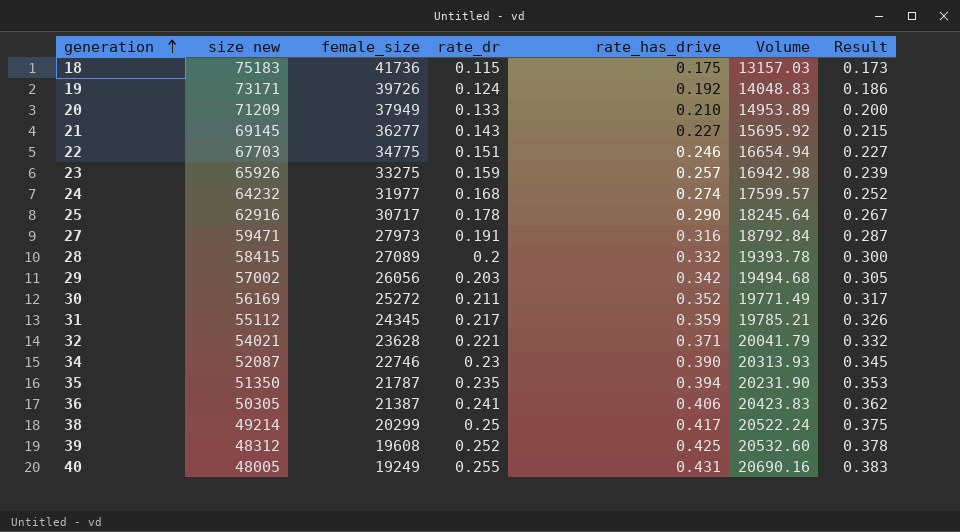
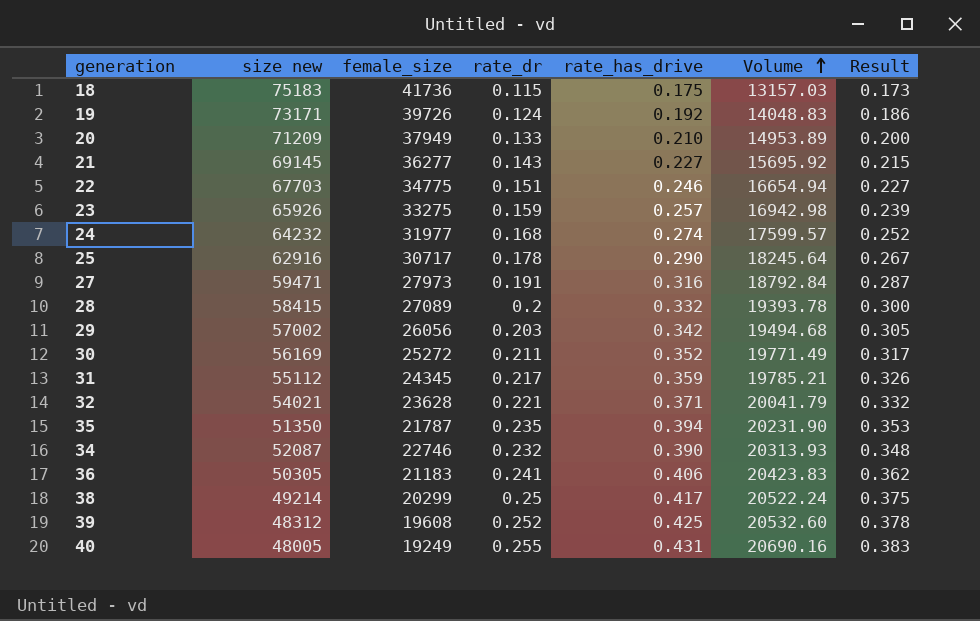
row order: generation ascending -> Volume ascending
34 | rate_dr: 0.23 -> 0.232
34 | Result: 0.345 -> 0.348
36 | female_size: 21387 -> 21183

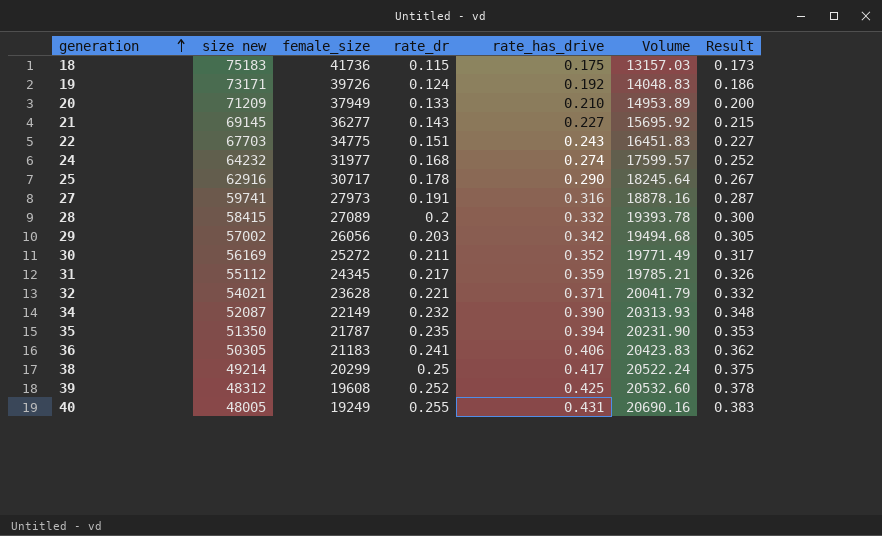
row order: Volume ascending -> generation ascending
row 23: 65926 | 33275 | 0.159 | 0.257 | 16942.98 | 0.239 -> none
22 | rate_has_drive: 0.246 -> 0.243
22 | Volume: 16654.94 -> 16451.83
27 | size new: 59471 -> 59741
27 | Volume: 18792.84 -> 18878.16
34 | female_size: 22746 -> 22149

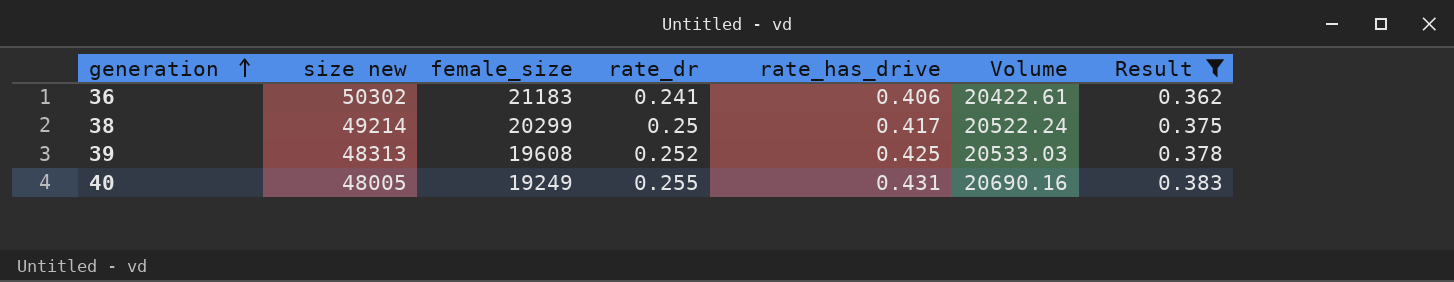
filter: none -> Result >= 0.362
36 | size new: 50305 -> 50302
36 | Volume: 20423.83 -> 20422.61
39 | size new: 48312 -> 48313
39 | Volume: 20532.60 -> 20533.03

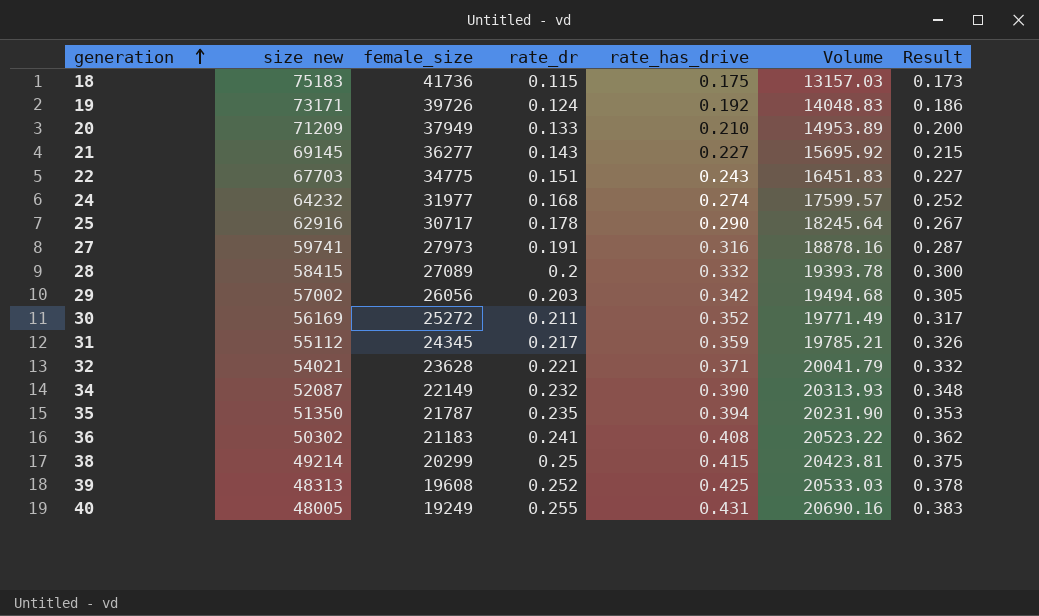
filter: Result >= 0.362 -> none
36 | rate_has_drive: 0.406 -> 0.408
36 | Volume: 20422.61 -> 20523.22
38 | rate_has_drive: 0.417 -> 0.415
38 | Volume: 20522.24 -> 20423.81

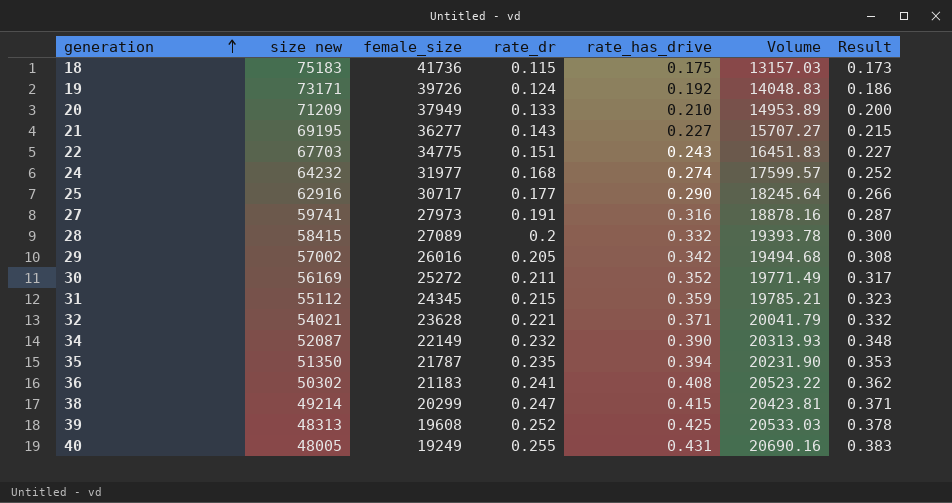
21 | size new: 69145 -> 69195
21 | Volume: 15695.92 -> 15707.27
25 | rate_dr: 0.178 -> 0.177
25 | Result: 0.267 -> 0.266
29 | female_size: 26056 -> 26016
29 | rate_dr: 0.203 -> 0.205
29 | Result: 0.305 -> 0.308
31 | rate_dr: 0.217 -> 0.215
31 | Result: 0.326 -> 0.323
38 | rate_dr: 0.25 -> 0.247
38 | Result: 0.375 -> 0.371

